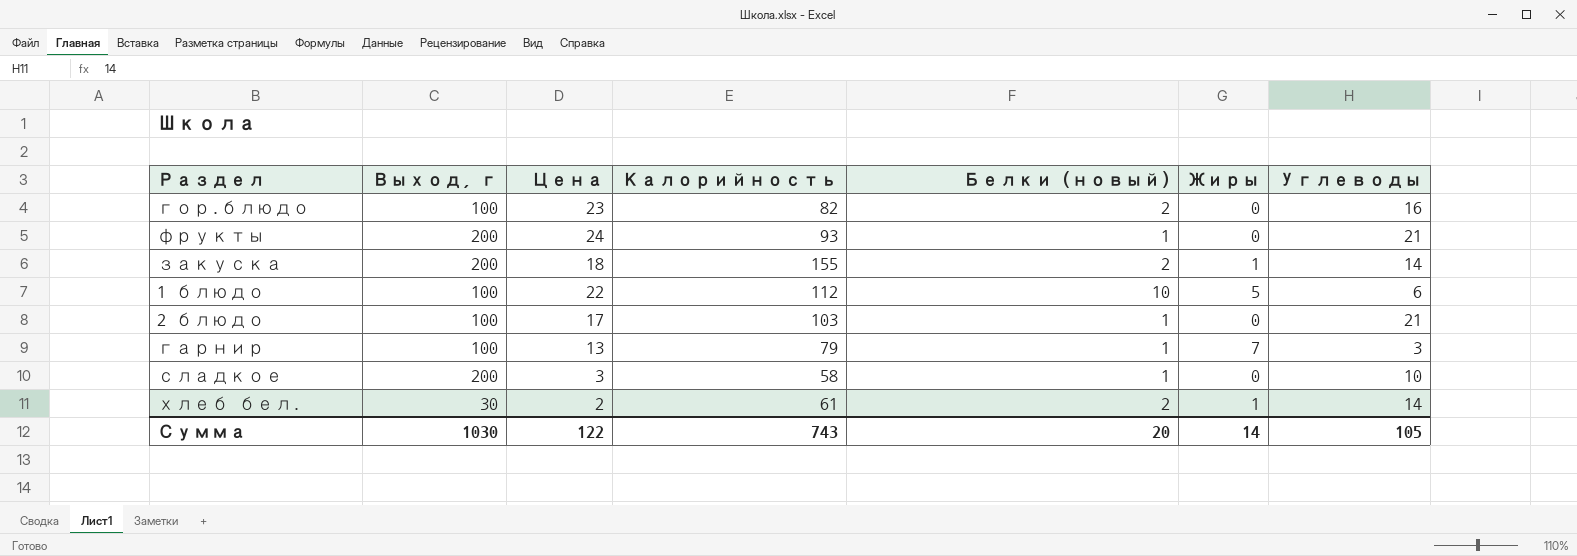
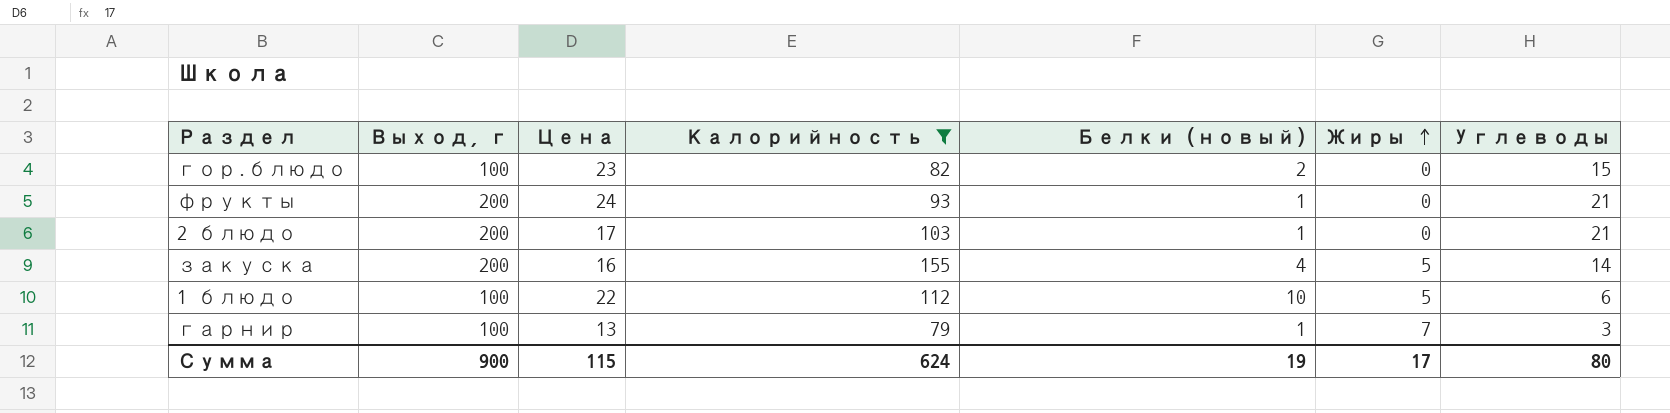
filter: none -> Калорийность >= 79
row order: none -> Жиры ascending
гор.блюдо | Углеводы: 16 -> 15
2 блюдо | Выход, г: 100 -> 200
закуска | Цена: 18 -> 16
закуска | Белки (новый): 2 -> 4
закуска | Жиры: 1 -> 5
Сумма | Выход, г: 1030 -> 900
Сумма | Цена: 122 -> 115
Сумма | Калорийность: 743 -> 624
Сумма | Белки (новый): 20 -> 19
Сумма | Жиры: 14 -> 17
Сумма | Углеводы: 105 -> 80

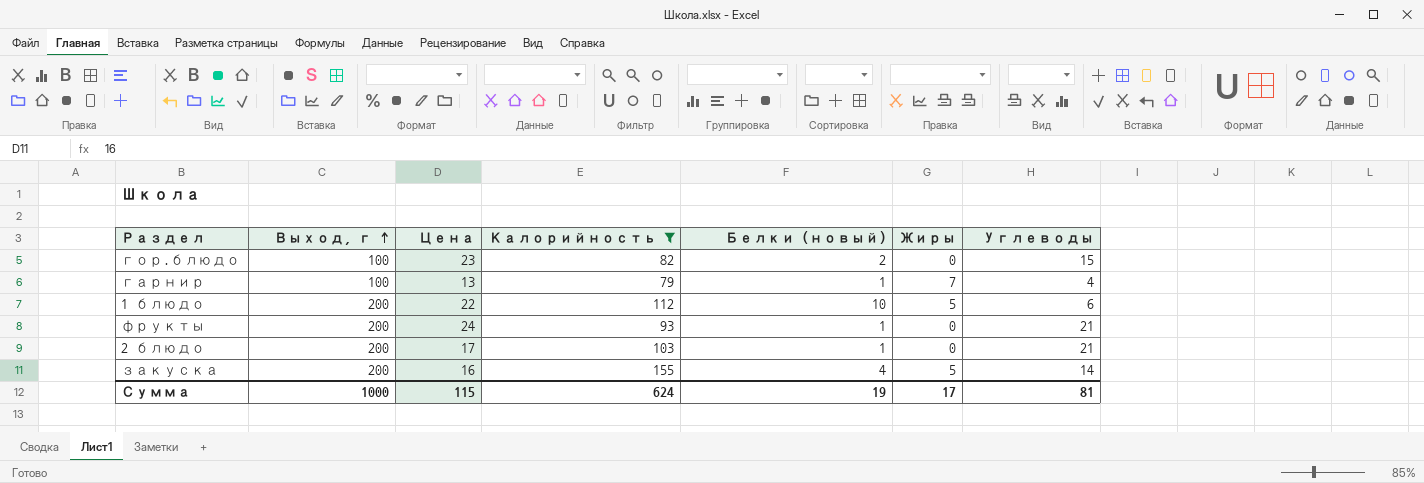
row order: Жиры ascending -> Выход, г ascending
гарнир | Углеводы: 3 -> 4
1 блюдо | Выход, г: 100 -> 200
Сумма | Выход, г: 900 -> 1000
Сумма | Углеводы: 80 -> 81

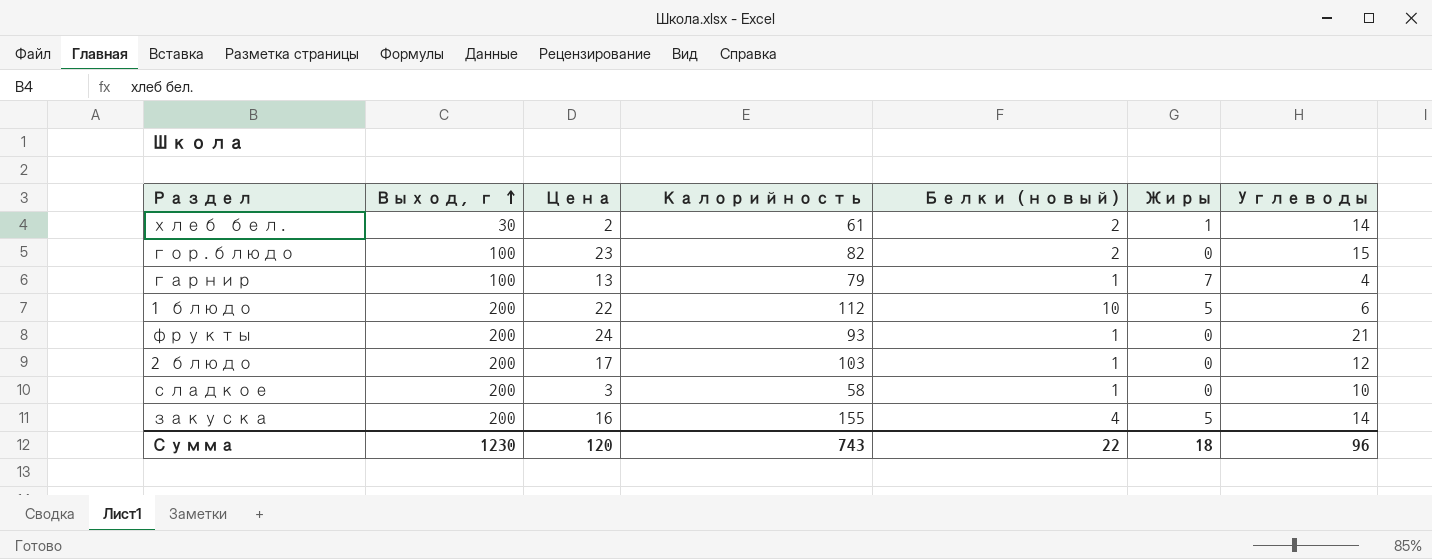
filter: Калорийность >= 79 -> none
2 блюдо | Углеводы: 21 -> 12
Сумма | Выход, г: 1000 -> 1230
Сумма | Цена: 115 -> 120
Сумма | Калорийность: 624 -> 743
Сумма | Белки (новый): 19 -> 22
Сумма | Жиры: 17 -> 18
Сумма | Углеводы: 81 -> 96

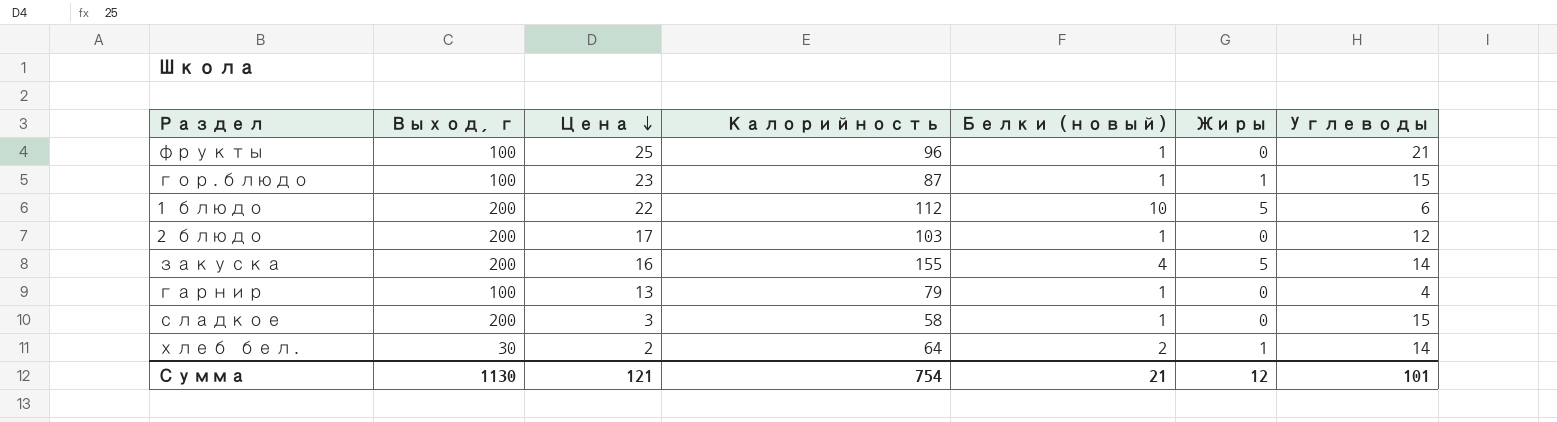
row order: Выход, г ascending -> Цена descending
фрукты | Выход, г: 200 -> 100
фрукты | Цена: 24 -> 25
фрукты | Калорийность: 93 -> 96
гор.блюдо | Калорийность: 82 -> 87
гор.блюдо | Белки (новый): 2 -> 1
гор.блюдо | Жиры: 0 -> 1
гарнир | Жиры: 7 -> 0
сладкое | Углеводы: 10 -> 15
хлеб бел. | Калорийность: 61 -> 64
Сумма | Выход, г: 1230 -> 1130
Сумма | Цена: 120 -> 121
Сумма | Калорийность: 743 -> 754
Сумма | Белки (новый): 22 -> 21
Сумма | Жиры: 18 -> 12
Сумма | Углеводы: 96 -> 101

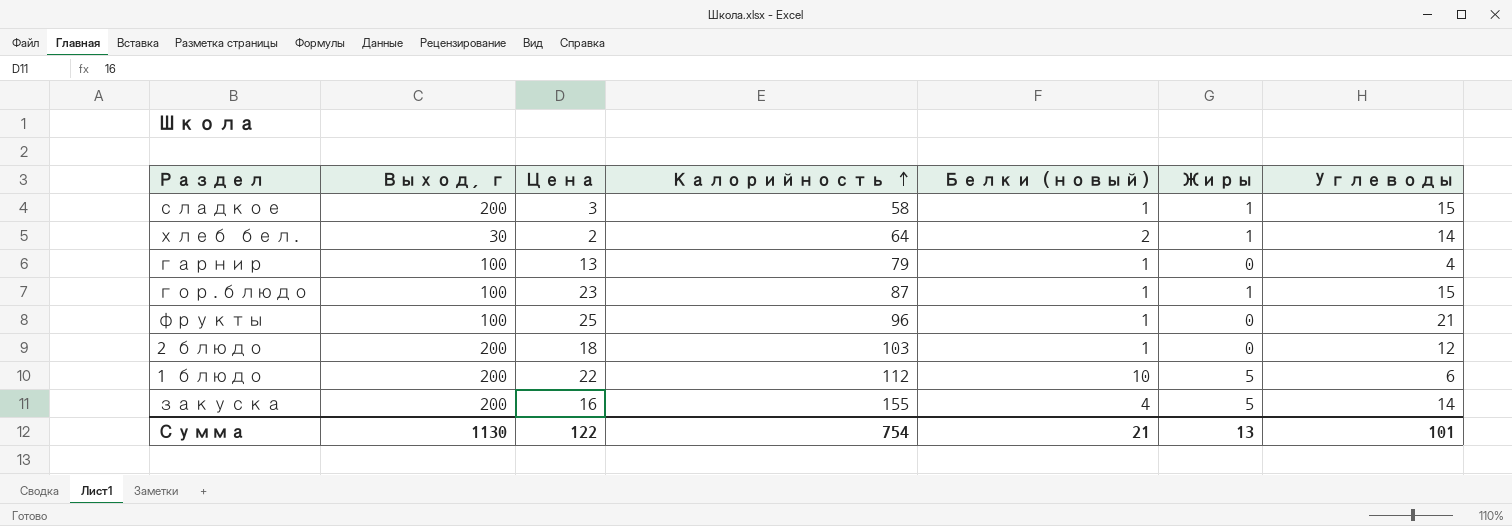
row order: Цена descending -> Калорийность ascending
сладкое | Жиры: 0 -> 1
2 блюдо | Цена: 17 -> 18
Сумма | Цена: 121 -> 122
Сумма | Жиры: 12 -> 13

